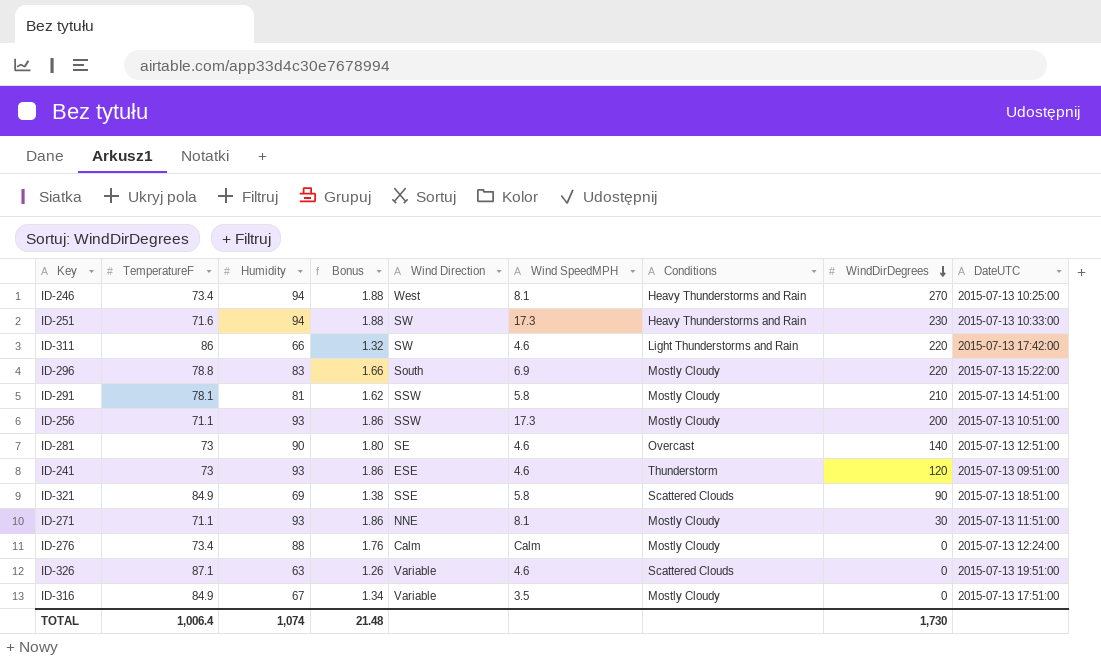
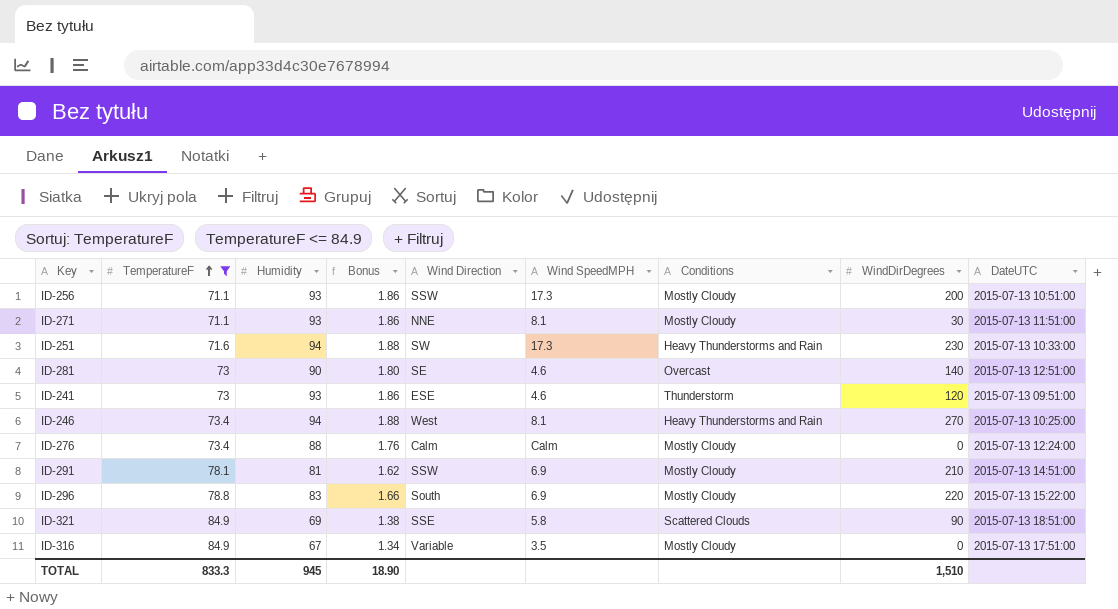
filter: none -> TemperatureF <= 84.9
row order: WindDirDegrees descending -> TemperatureF ascending
ID-291 | Wind SpeedMPH: 5.8 -> 6.9
TOTAL | TemperatureF: 1,006.4 -> 833.3
TOTAL | Humidity: 1,074 -> 945
TOTAL | Bonus: 21.48 -> 18.90
TOTAL | WindDirDegrees: 1,730 -> 1,510

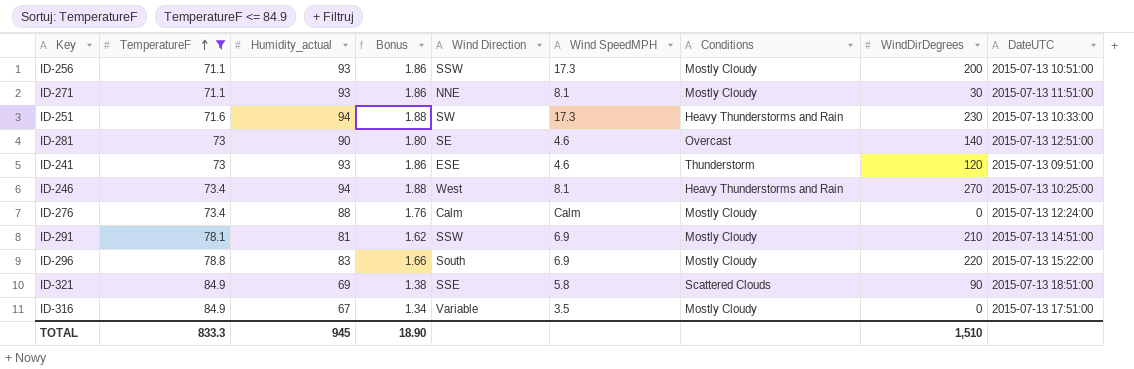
column name: Humidity -> Humidity_actual

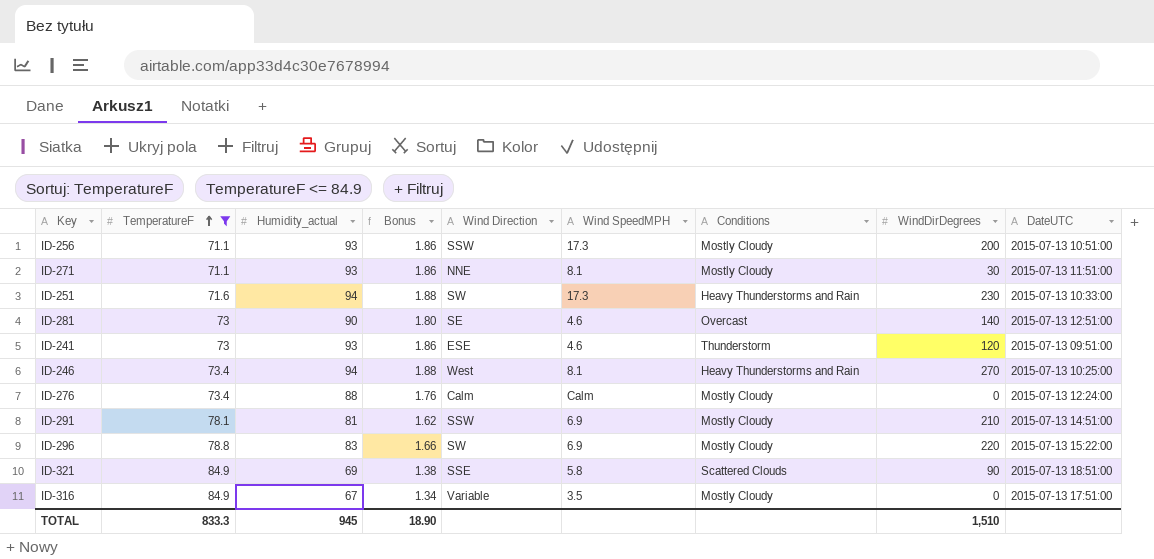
ID-296 | Wind Direction: South -> SW

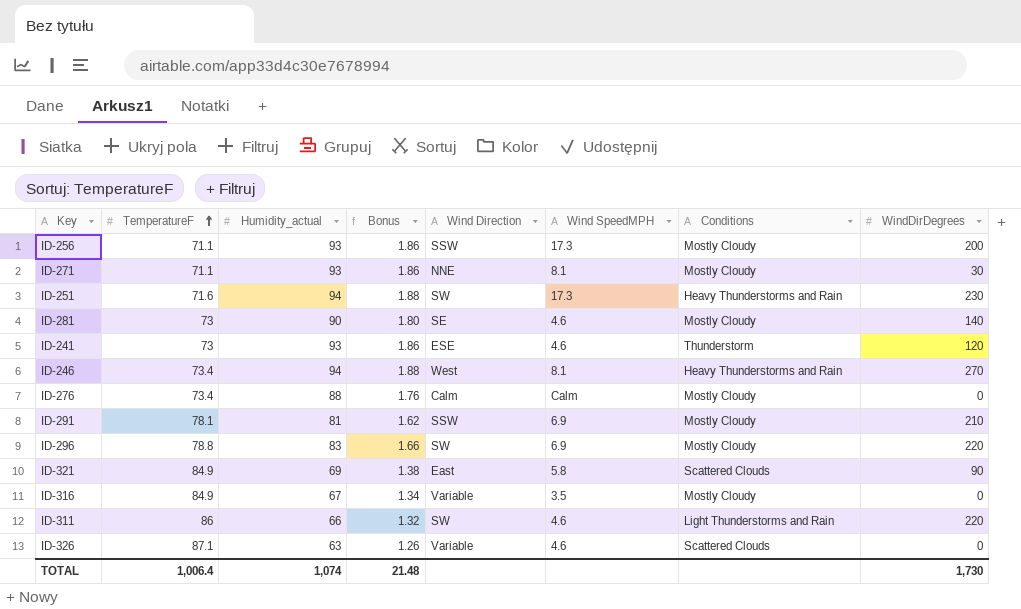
filter: TemperatureF <= 84.9 -> none
column DateUTC | position: 9 -> none
ID-281 | Conditions: Overcast -> Mostly Cloudy
ID-321 | Wind Direction: SSE -> East
TOTAL | TemperatureF: 833.3 -> 1,006.4
TOTAL | Humidity_actual: 945 -> 1,074
TOTAL | Bonus: 18.90 -> 21.48
TOTAL | WindDirDegrees: 1,510 -> 1,730

